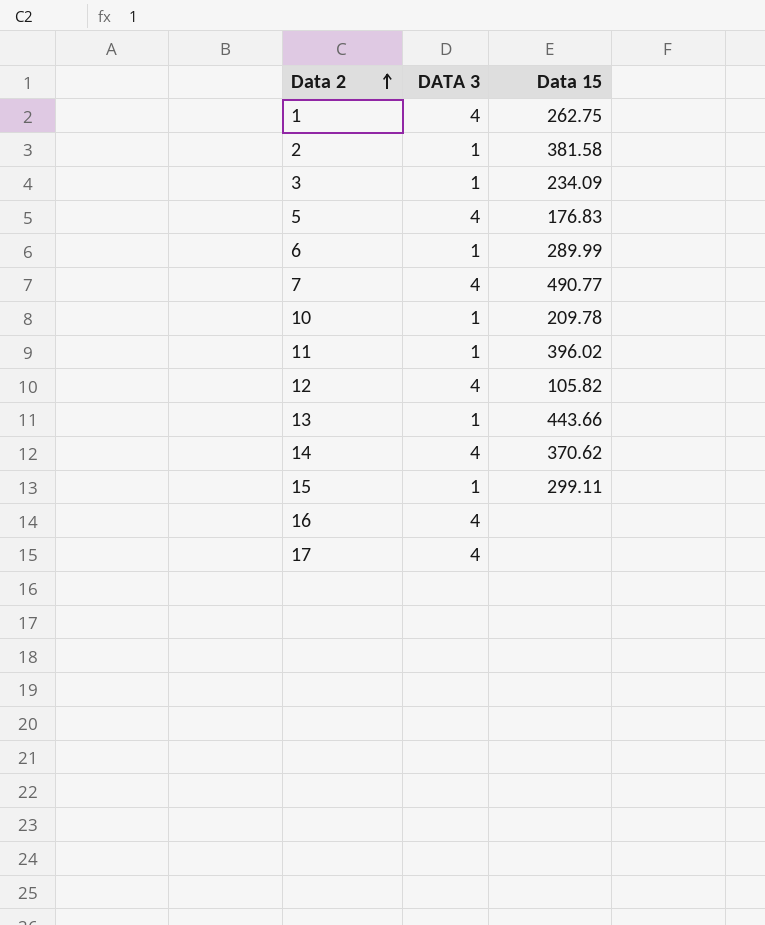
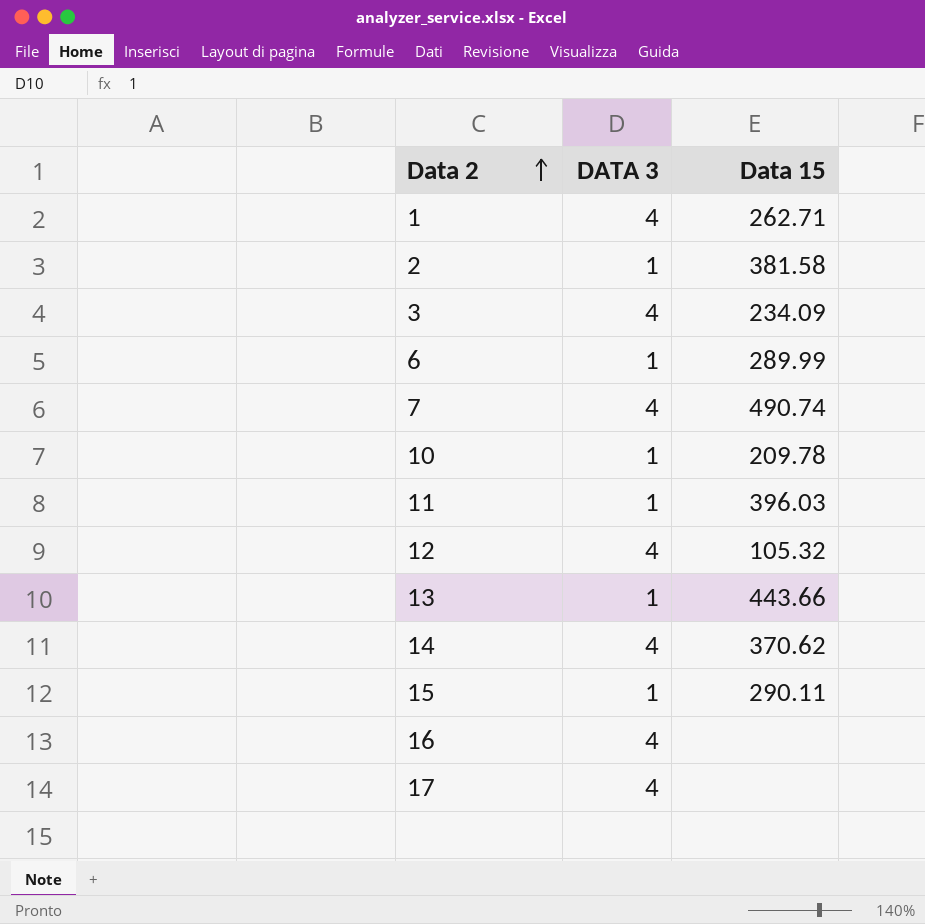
row 5: 4 | 176.83 -> none
1 | Data 15: 262.75 -> 262.71
3 | DATA 3: 1 -> 4
7 | Data 15: 490.77 -> 490.74
11 | Data 15: 396.02 -> 396.03
12 | Data 15: 105.82 -> 105.32
15 | Data 15: 299.11 -> 290.11

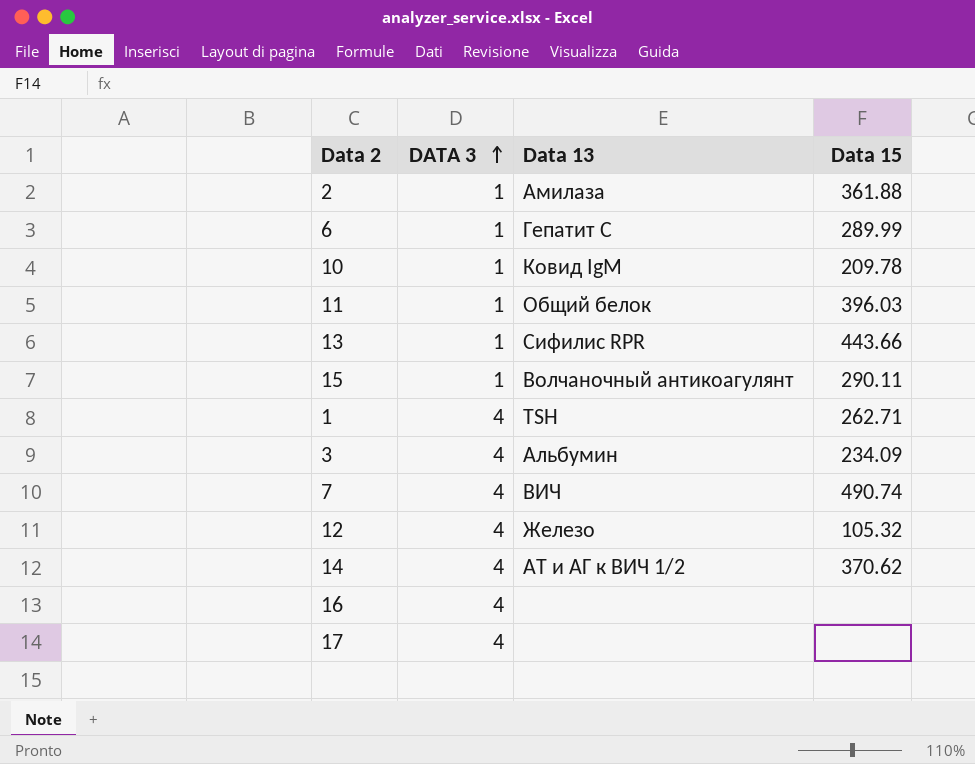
row order: Data 2 ascending -> DATA 3 ascending
column Data 13 | position: none -> 3
2 | Data 15: 381.58 -> 361.88

